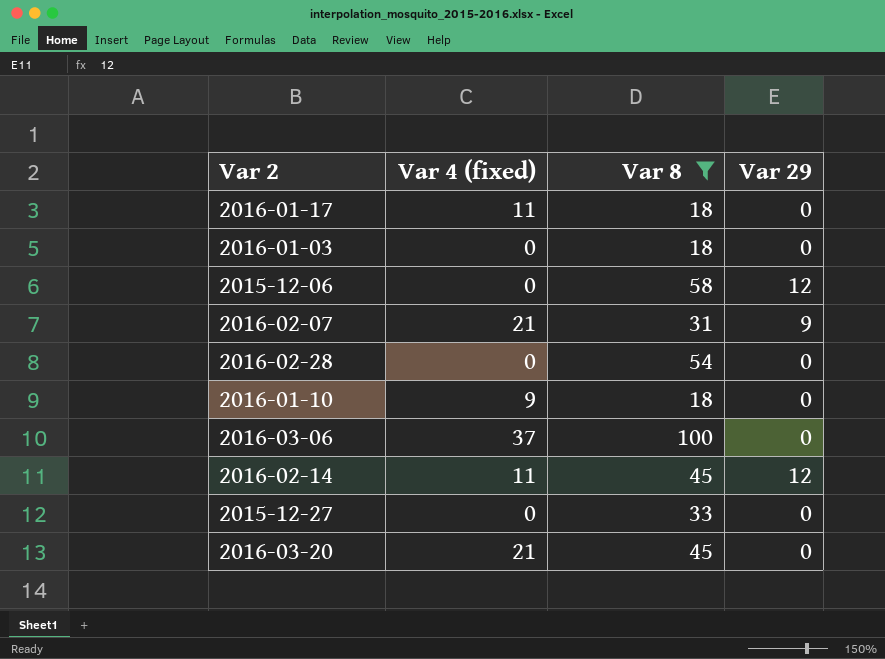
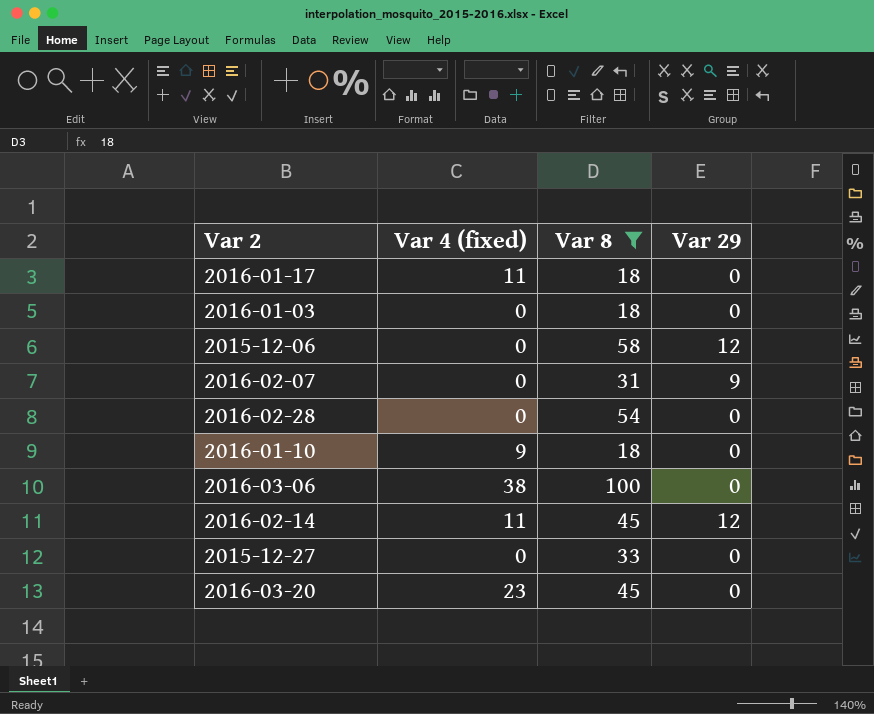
2016-02-07 | Var 4 (fixed): 21 -> 0
2016-03-06 | Var 4 (fixed): 37 -> 38
2016-03-20 | Var 4 (fixed): 21 -> 23

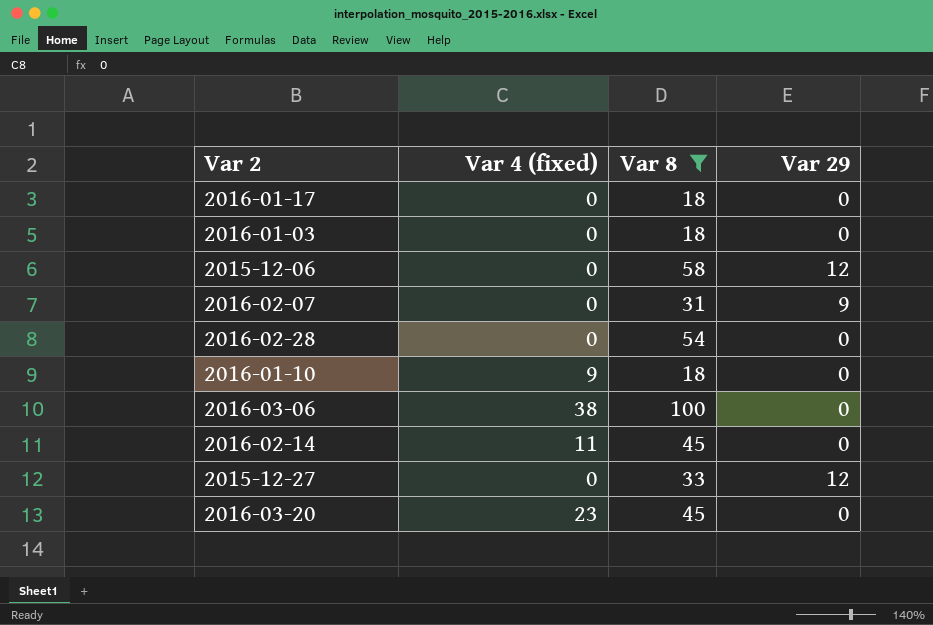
2016-01-17 | Var 4 (fixed): 11 -> 0
2016-02-14 | Var 29: 12 -> 0
2015-12-27 | Var 29: 0 -> 12

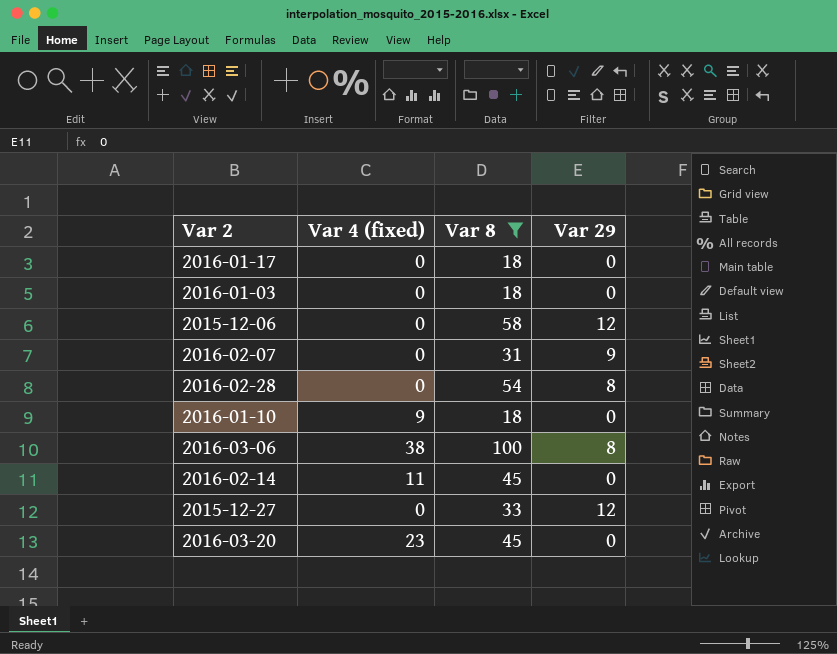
2016-02-28 | Var 29: 0 -> 8
2016-03-06 | Var 29: 0 -> 8

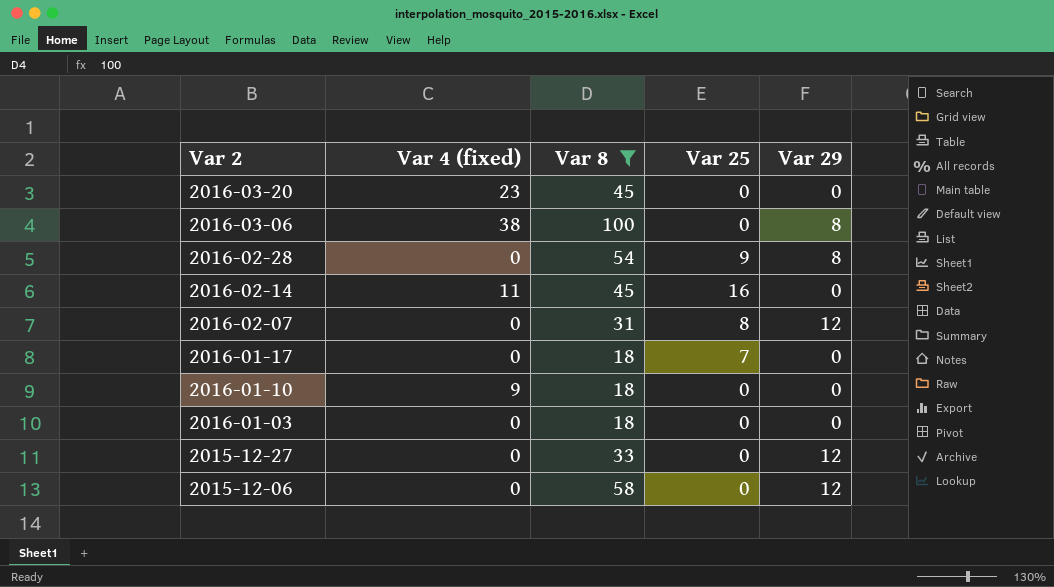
row order: none -> Var 2 descending
column Var 25 | position: none -> 4
2016-02-07 | Var 29: 9 -> 12

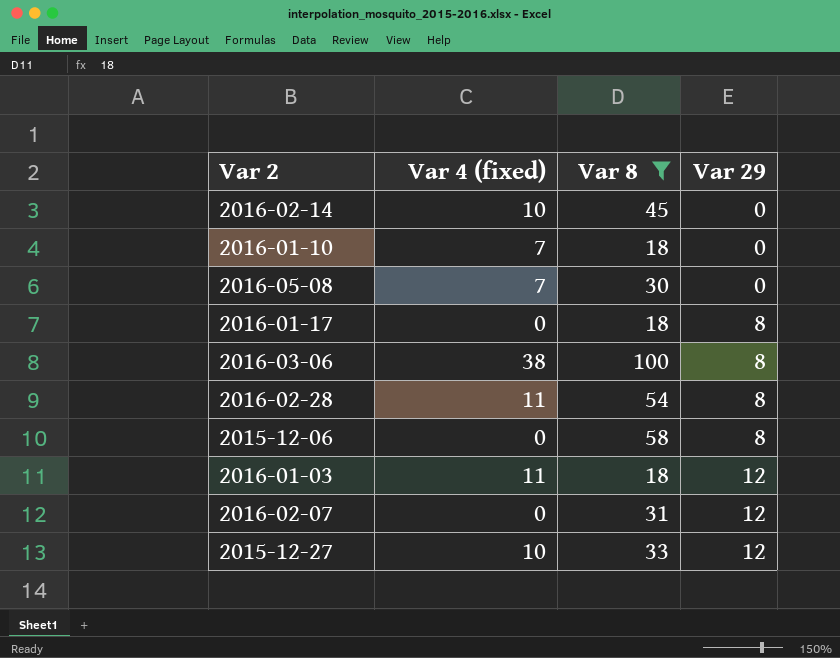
row order: Var 2 descending -> Var 29 ascending
column Var 25 | position: 4 -> none
row 2016-03-20: 23 | 45 | 0 | 0 -> none
2016-02-14 | Var 4 (fixed): 11 -> 10
2016-01-10 | Var 4 (fixed): 9 -> 7
row 2016-05-08: none -> 7 | 30 | 0
2016-01-17 | Var 29: 0 -> 8
2016-02-28 | Var 4 (fixed): 0 -> 11
2015-12-06 | Var 29: 12 -> 8
2016-01-03 | Var 4 (fixed): 0 -> 11
2016-01-03 | Var 29: 0 -> 12
2015-12-27 | Var 4 (fixed): 0 -> 10

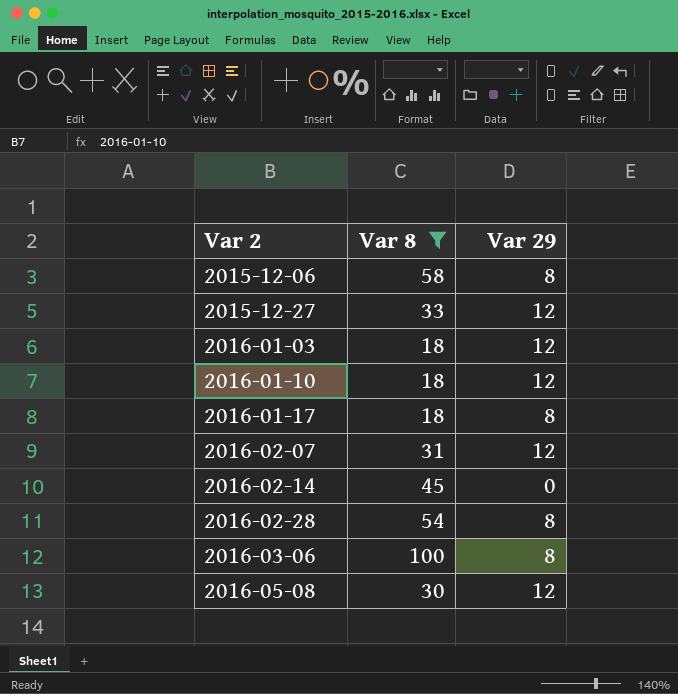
row order: Var 29 ascending -> Var 2 ascending
column Var 4 (fixed) | position: 2 -> none
2016-01-10 | Var 29: 0 -> 12
2016-05-08 | Var 29: 0 -> 12

